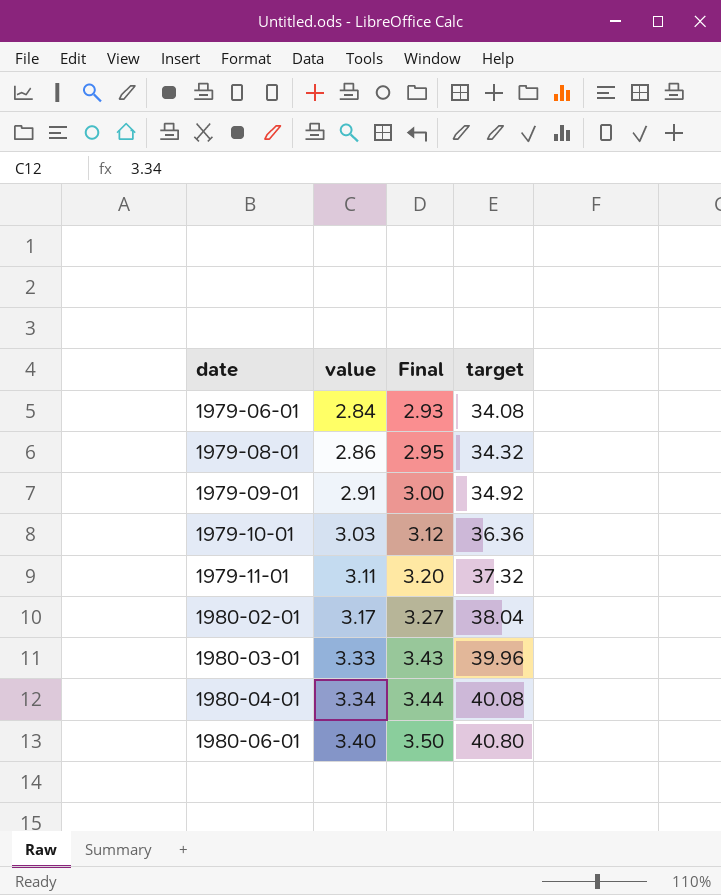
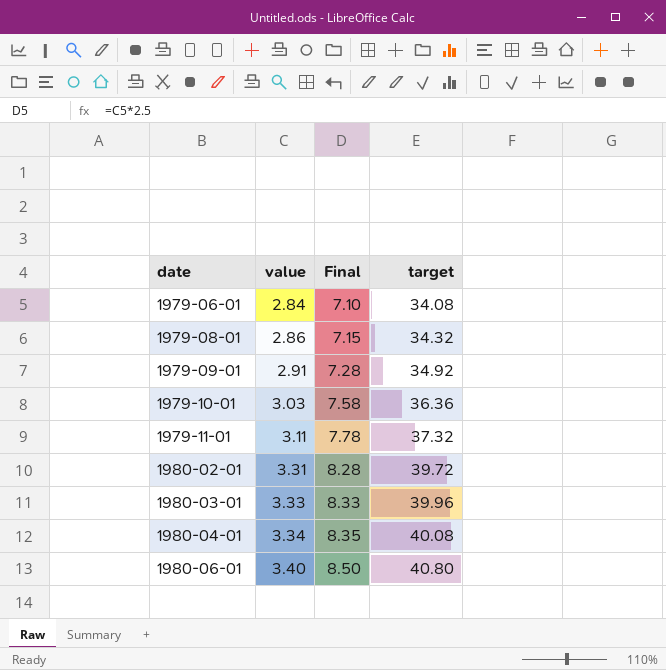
column Final | formula: [value] * 1.03 -> [value] * 2.5
1980-02-01 | value: 3.17 -> 3.31
1980-02-01 | target: 38.04 -> 39.72

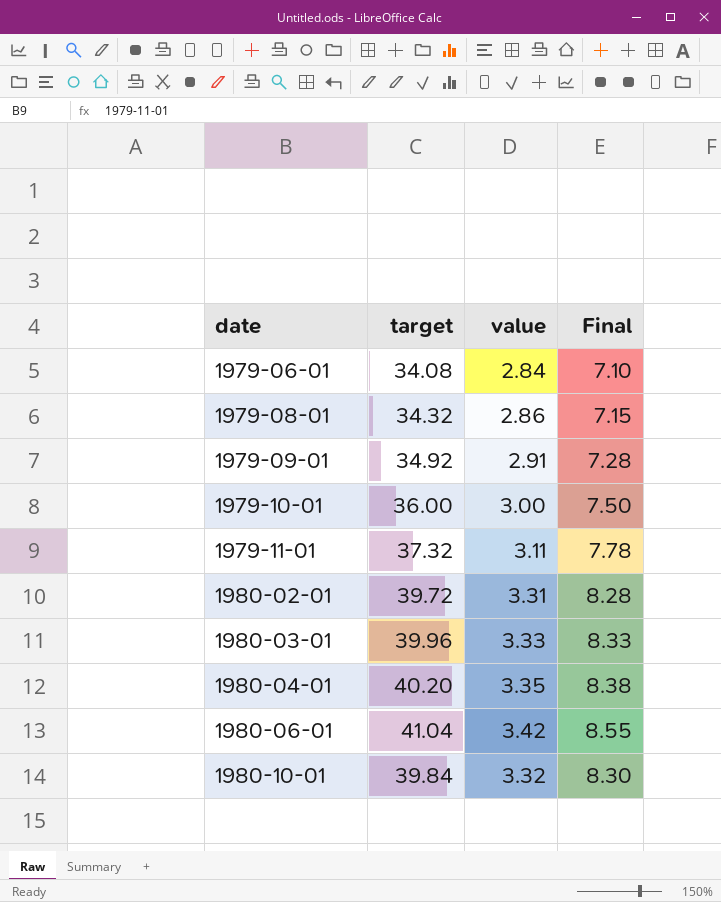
column target | position: 4 -> 2
1979-10-01 | target: 36.36 -> 36.00
1979-10-01 | value: 3.03 -> 3.00
1979-10-01 | Final: 7.58 -> 7.50
1980-04-01 | target: 40.08 -> 40.20
1980-04-01 | value: 3.34 -> 3.35
1980-04-01 | Final: 8.35 -> 8.38
1980-06-01 | target: 40.80 -> 41.04
1980-06-01 | value: 3.40 -> 3.42
1980-06-01 | Final: 8.50 -> 8.55
row 1980-10-01: none -> 39.84 | 3.32 | 8.30

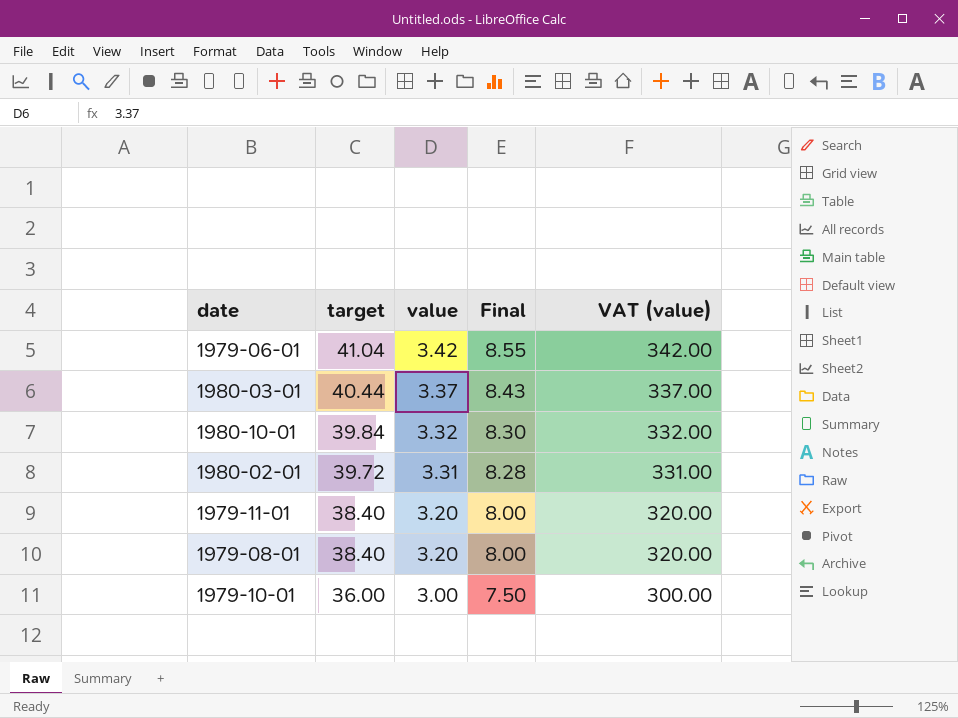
row order: date ascending -> target descending
column VAT (value) | formula: none -> [value] * 100
row 1979-09-01: 34.92 | 2.91 | 7.28 -> none
row 1980-04-01: 40.20 | 3.35 | 8.38 -> none
row 1980-06-01: 41.04 | 3.42 | 8.55 -> none
1979-06-01 | target: 34.08 -> 41.04
1979-06-01 | value: 2.84 -> 3.42
1979-06-01 | Final: 7.10 -> 8.55
1980-03-01 | target: 39.96 -> 40.44
1980-03-01 | value: 3.33 -> 3.37
1980-03-01 | Final: 8.33 -> 8.43
1979-11-01 | target: 37.32 -> 38.40
1979-11-01 | value: 3.11 -> 3.20
1979-11-01 | Final: 7.78 -> 8.00
1979-08-01 | target: 34.32 -> 38.40
1979-08-01 | value: 2.86 -> 3.20
1979-08-01 | Final: 7.15 -> 8.00

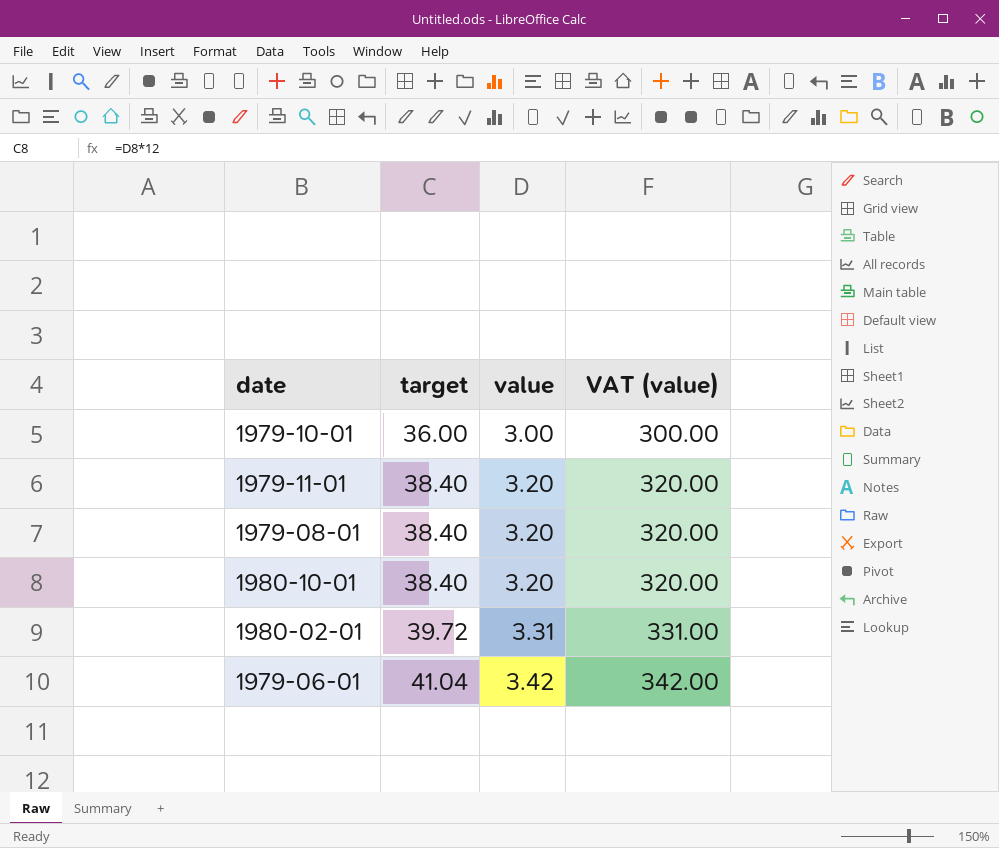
row order: target descending -> target ascending
column Final | formula: [value] * 2.5 -> none
row 1980-03-01: 40.44 | 3.37 | 8.43 | 337.00 -> none
1980-10-01 | target: 39.84 -> 38.40
1980-10-01 | value: 3.32 -> 3.20
1980-10-01 | VAT (value): 332.00 -> 320.00

